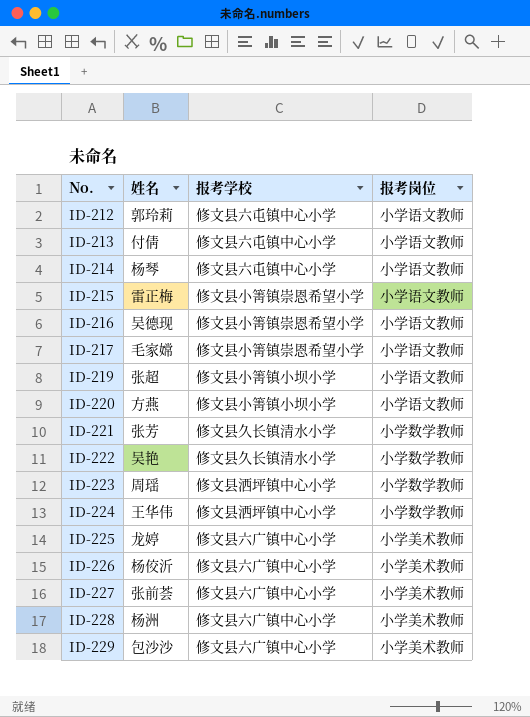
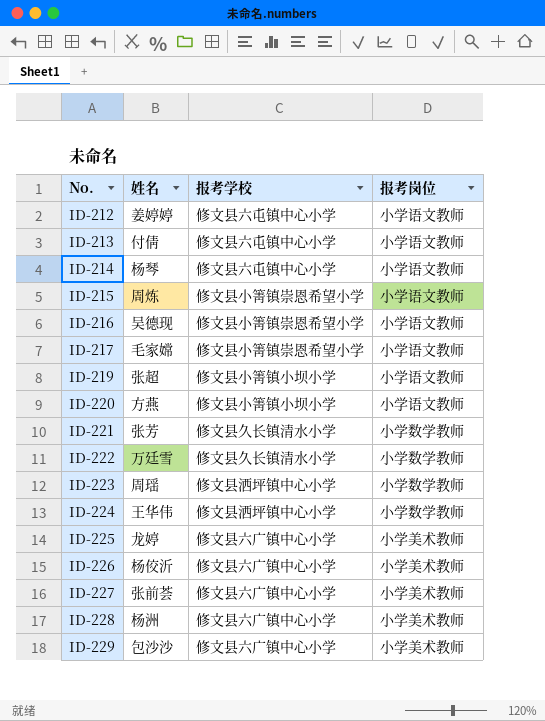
ID-212 | 姓名: 郭玲莉 -> 姜婷婷
ID-215 | 姓名: 雷正梅 -> 周炼
ID-222 | 姓名: 吴艳 -> 万廷雪

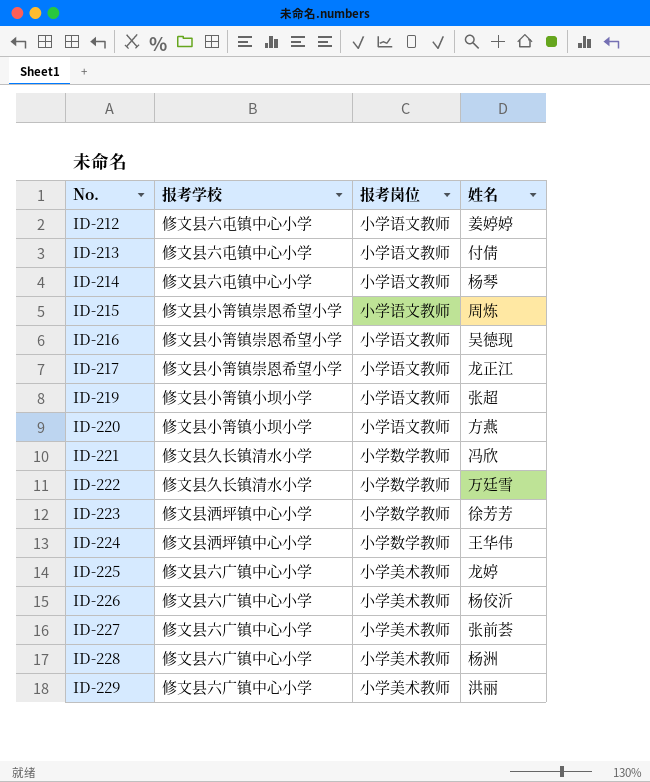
column 姓名 | position: 2 -> 4
ID-217 | 姓名: 毛家嫦 -> 龙正江
ID-221 | 姓名: 张芳 -> 冯欣
ID-223 | 姓名: 周瑶 -> 徐芳芳
ID-229 | 姓名: 包沙沙 -> 洪丽

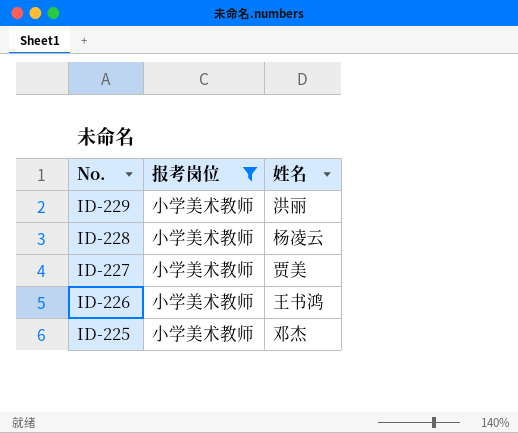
filter: none -> 报考岗位 = 小学美术教师
row order: No. ascending -> No. descending
column 报考学校 | position: 2 -> none
ID-228 | 姓名: 杨洲 -> 杨凌云
ID-227 | 姓名: 张前荟 -> 贾美
ID-226 | 姓名: 杨佼沂 -> 王书鸿
ID-225 | 姓名: 龙婷 -> 邓杰

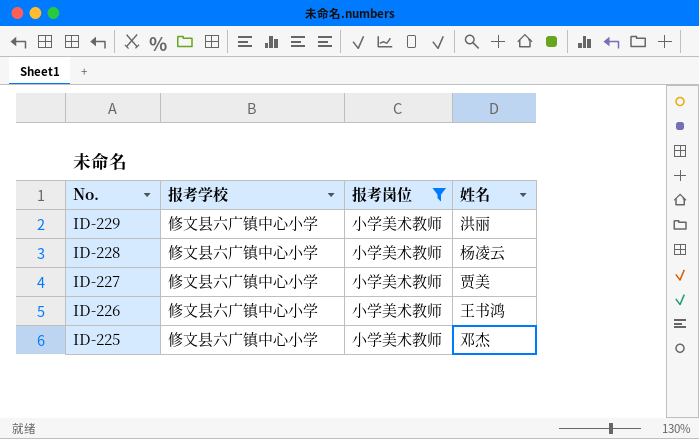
column 报考学校 | position: none -> 2

